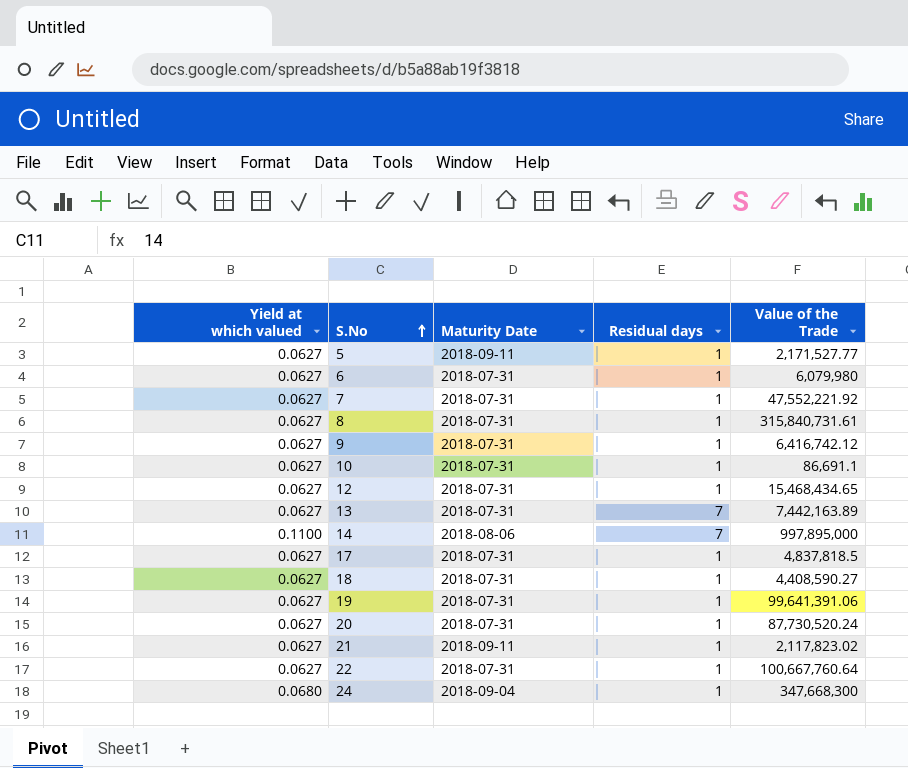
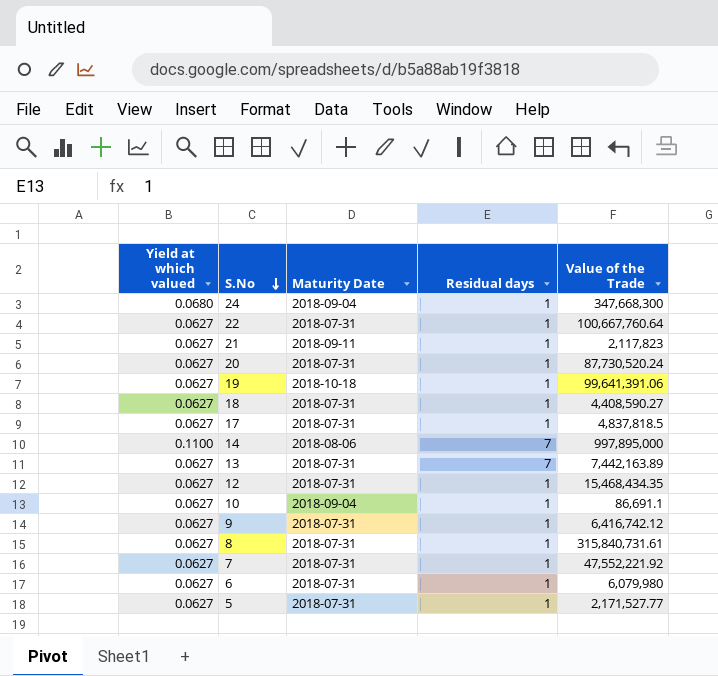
row order: S.No ascending -> S.No descending
21 | Value of the Trade: 2,117,823.02 -> 2,117,823
19 | Maturity Date: 2018-07-31 -> 2018-10-18
12 | Value of the Trade: 15,468,434.65 -> 15,468,434.35
10 | Maturity Date: 2018-07-31 -> 2018-09-04
5 | Maturity Date: 2018-09-11 -> 2018-07-31

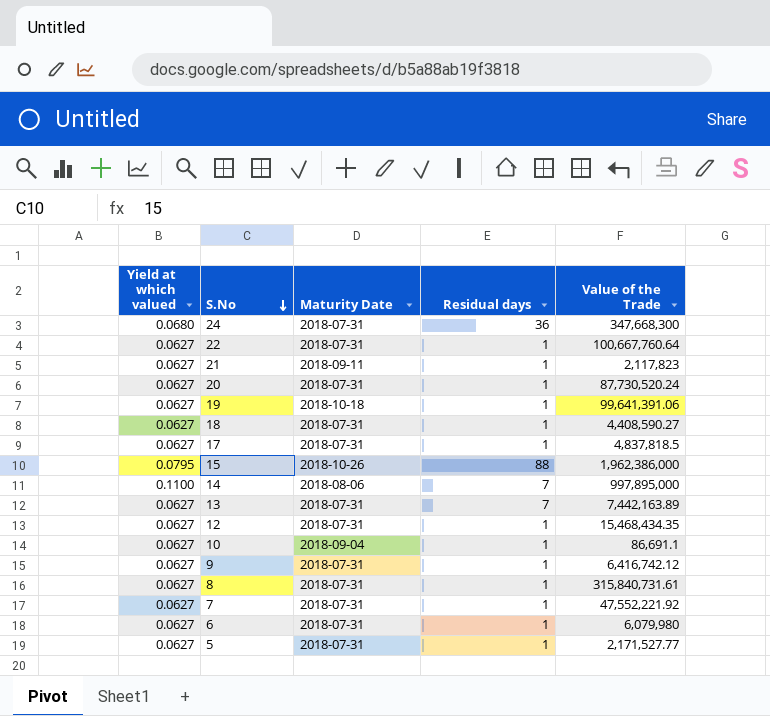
24 | Maturity Date: 2018-09-04 -> 2018-07-31
24 | Residual days: 1 -> 36
row 15: none -> 0.0795 | 2018-10-26 | 88 | 1,962,386,000

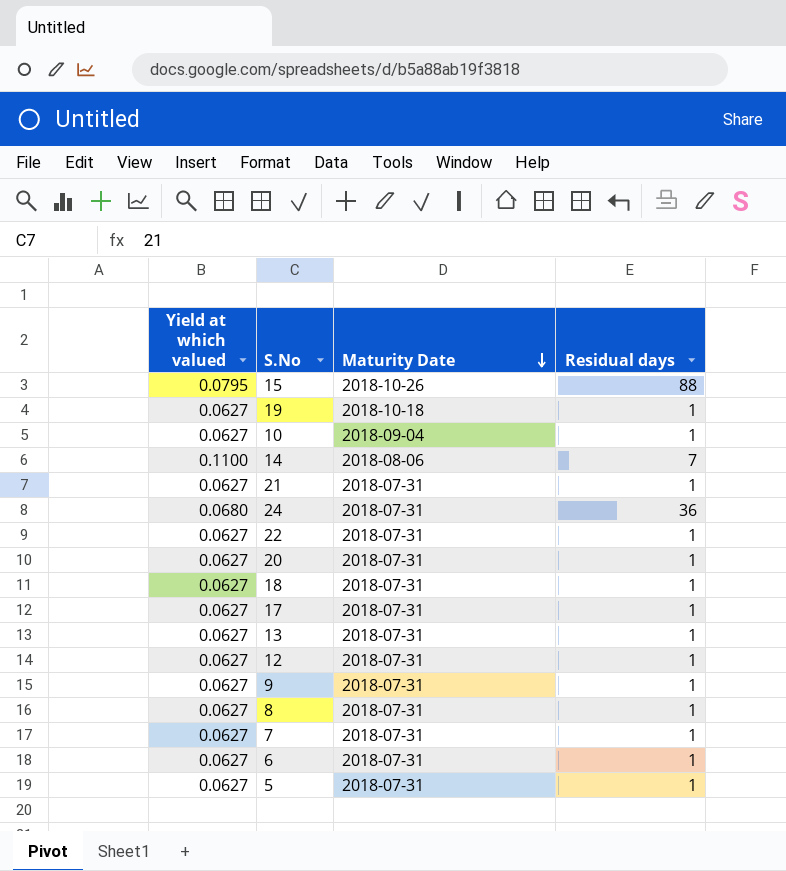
row order: S.No descending -> Maturity Date descending
column Value of the Trade | position: 5 -> none
21 | Maturity Date: 2018-09-11 -> 2018-07-31
13 | Residual days: 7 -> 1

